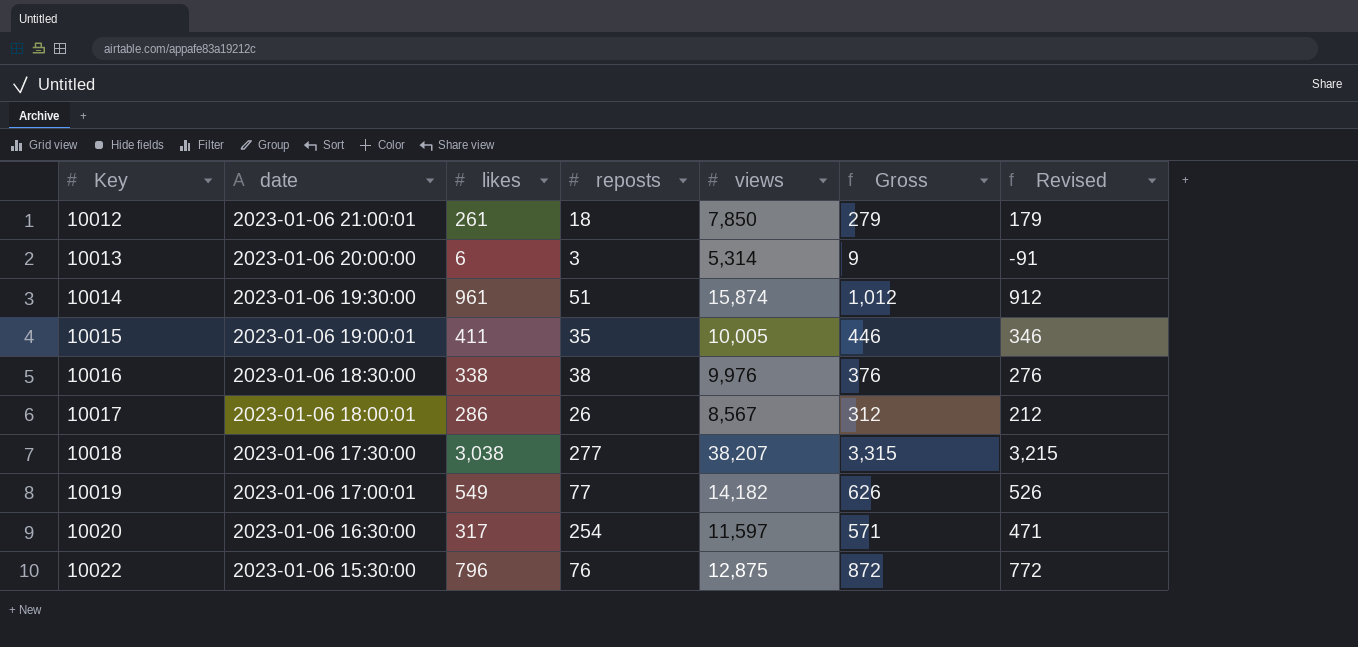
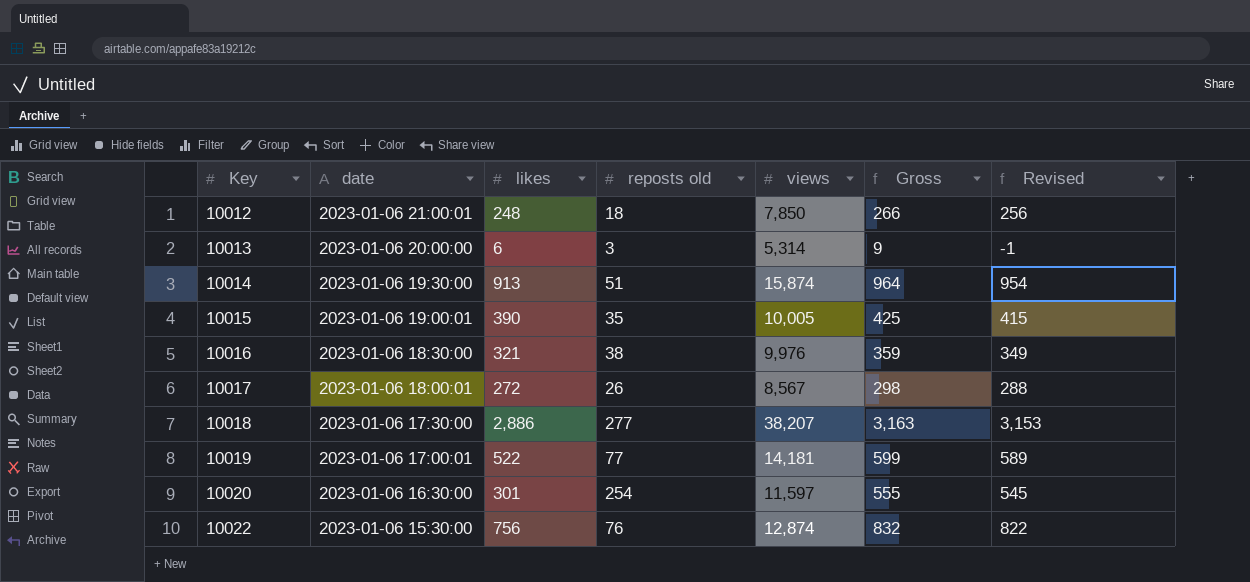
column name: reposts -> reposts old
column Revised | formula: [Gross] - 100 -> [Gross] - 10
10012 | likes: 261 -> 248
10012 | Gross: 279 -> 266
10014 | likes: 961 -> 913
10014 | Gross: 1,012 -> 964
10015 | likes: 411 -> 390
10015 | Gross: 446 -> 425
10016 | likes: 338 -> 321
10016 | Gross: 376 -> 359
10017 | likes: 286 -> 272
10017 | Gross: 312 -> 298
10018 | likes: 3,038 -> 2,886
10018 | Gross: 3,315 -> 3,163
10019 | likes: 549 -> 522
10019 | views: 14,182 -> 14,181
10019 | Gross: 626 -> 599
10020 | likes: 317 -> 301
10020 | Gross: 571 -> 555
10022 | likes: 796 -> 756
10022 | views: 12,875 -> 12,874
10022 | Gross: 872 -> 832

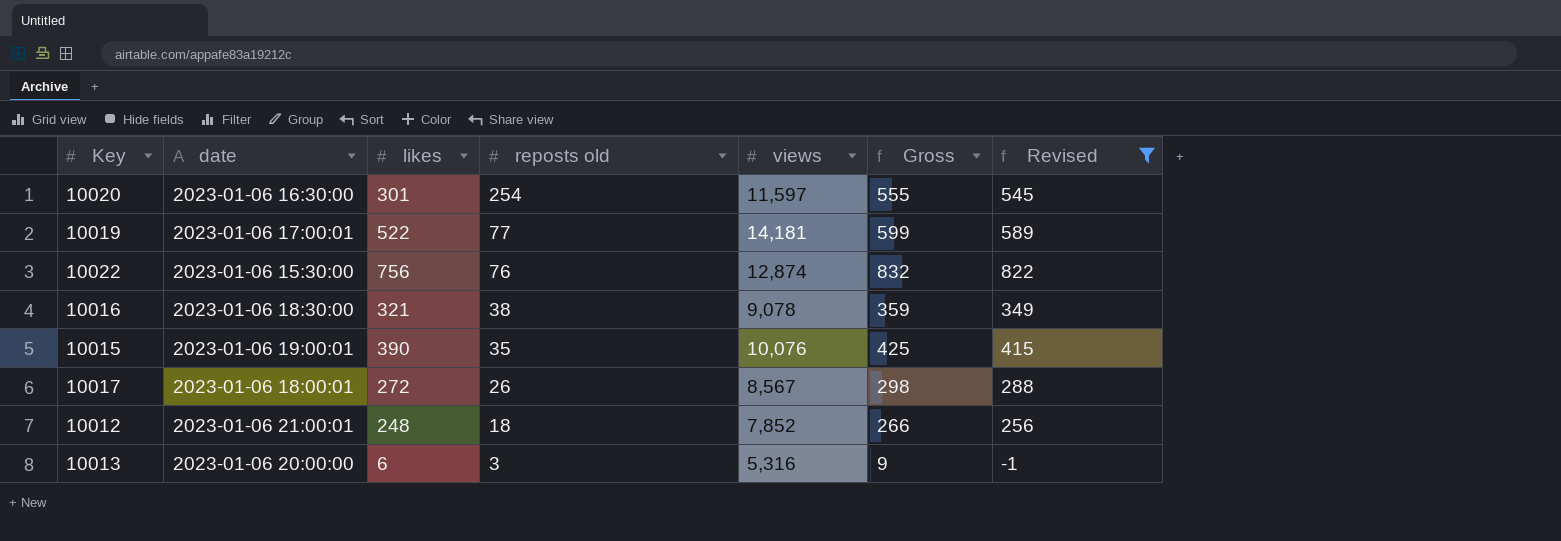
filter: none -> Revised <= 822
row order: Key ascending -> reposts old descending
10016 | views: 9,976 -> 9,078
10015 | views: 10,005 -> 10,076
10012 | views: 7,850 -> 7,852
10013 | views: 5,314 -> 5,316

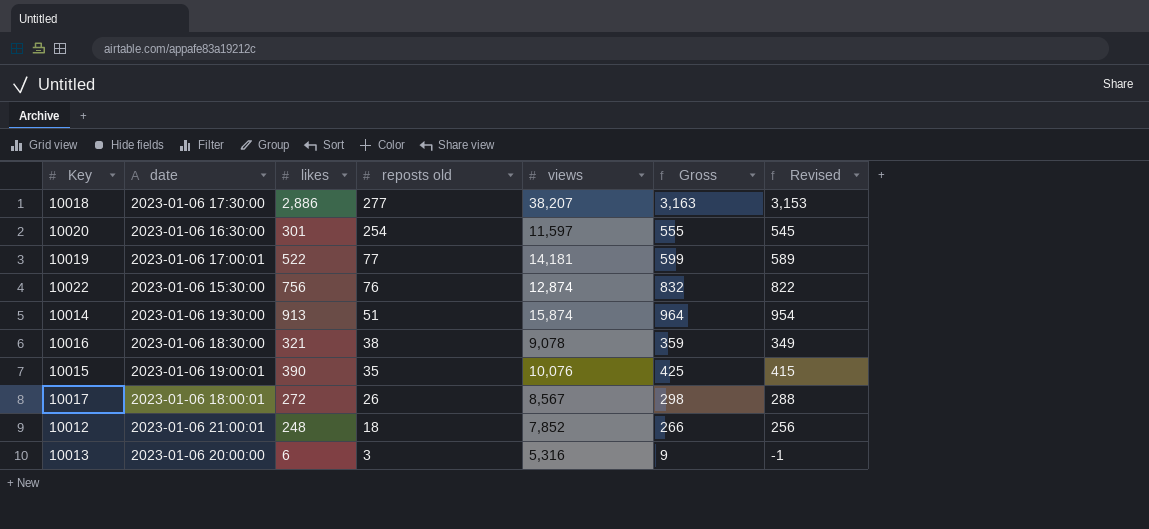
filter: Revised <= 822 -> none

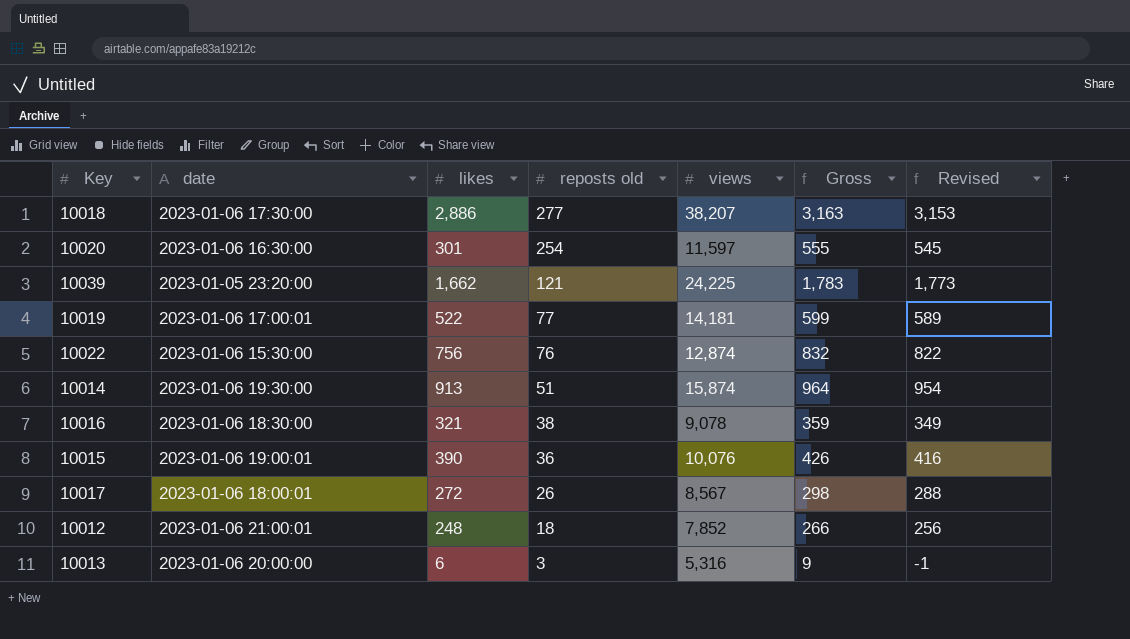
row 10039: none -> 2023-01-05 23:20:00 | 1,662 | 121 | 24,225 | 1,783 | 1,773
10015 | reposts old: 35 -> 36
10015 | Gross: 425 -> 426
10015 | Revised: 415 -> 416

